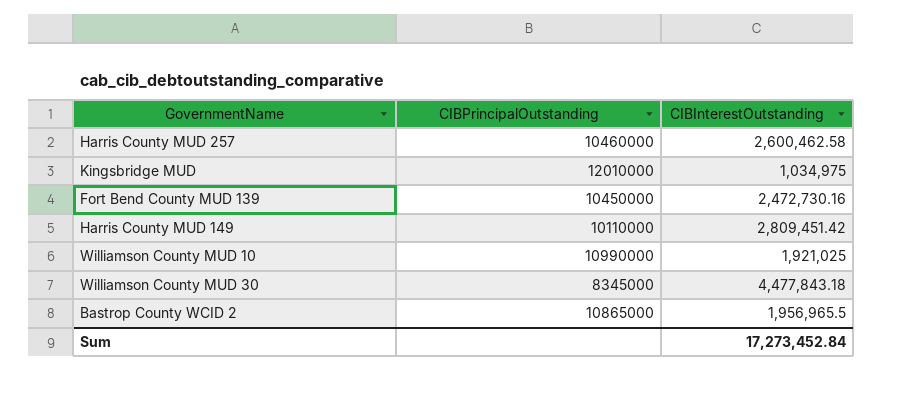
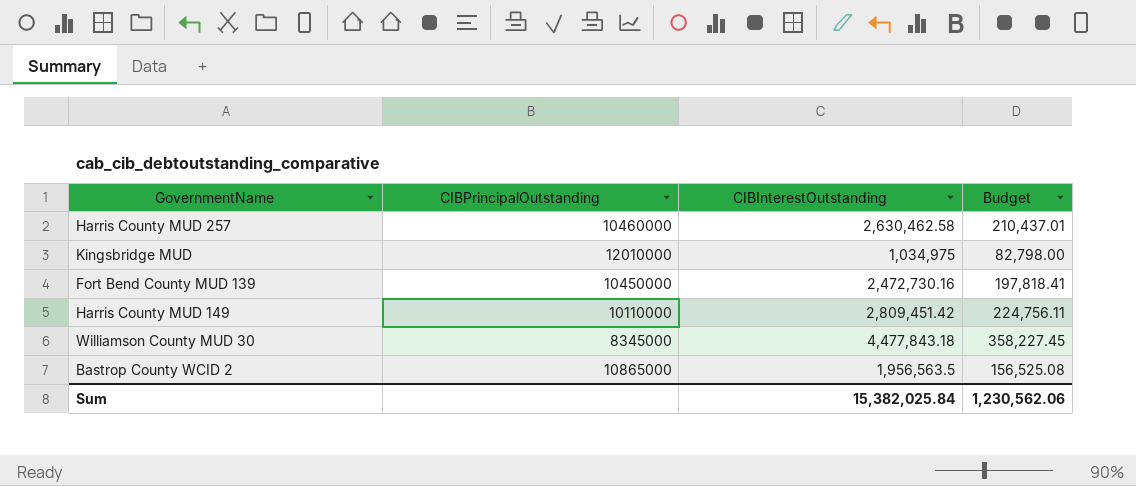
column Budget | formula: none -> [CIBInterestOutstanding] * 0.08
row Williamson County MUD 10: 10990000 | 1,921,025 -> none
Harris County MUD 257 | CIBInterestOutstanding: 2,600,462.58 -> 2,630,462.58
Bastrop County WCID 2 | CIBInterestOutstanding: 1,956,965.5 -> 1,956,563.5
Sum | CIBInterestOutstanding: 17,273,452.84 -> 15,382,025.84

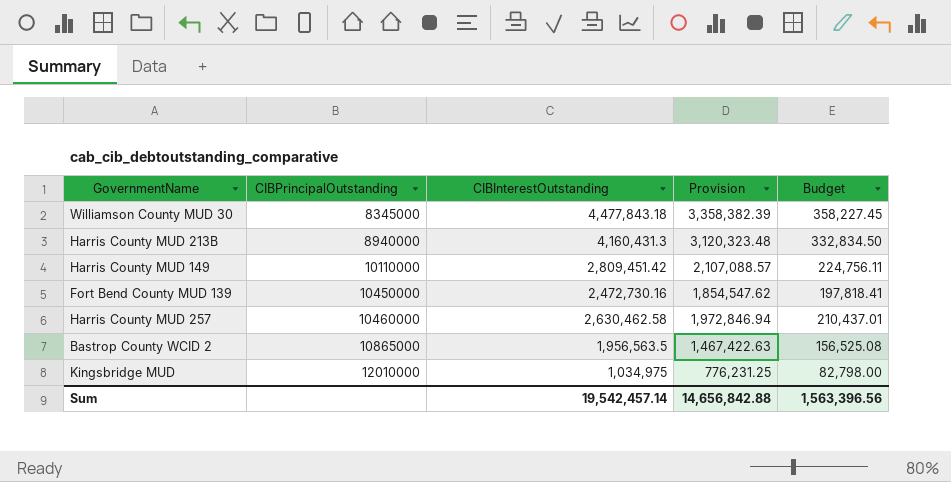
row order: none -> CIBPrincipalOutstanding ascending
column Provision | formula: none -> [CIBInterestOutstanding] * 0.75
row Harris County MUD 213B: none -> 8940000 | 4,160,431.3 | 3,120,323.48 | 332,834.50
Sum | CIBInterestOutstanding: 15,382,025.84 -> 19,542,457.14
Sum | Budget: 1,230,562.06 -> 1,563,396.56

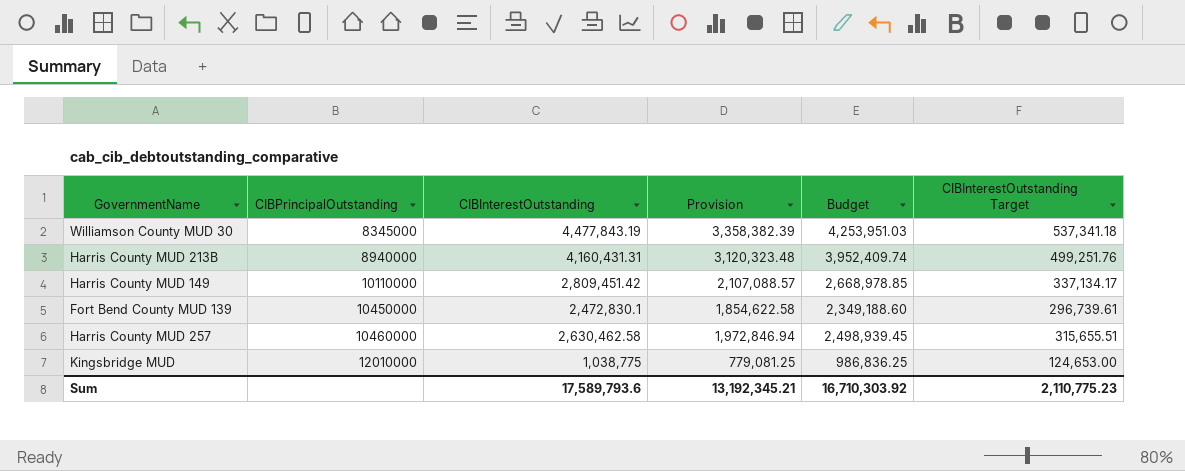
column Budget | formula: [CIBInterestOutstanding] * 0.08 -> [CIBInterestOutstanding] * 0.95
column CIBInterestOutstanding Target | formula: none -> [CIBInterestOutstanding] * 0.12
row Bastrop County WCID 2: 10865000 | 1,956,563.5 | 1,467,422.63 | 156,525.08 -> none
Williamson County MUD 30 | CIBInterestOutstanding: 4,477,843.18 -> 4,477,843.19
Harris County MUD 213B | CIBInterestOutstanding: 4,160,431.3 -> 4,160,431.31
Fort Bend County MUD 139 | CIBInterestOutstanding: 2,472,730.16 -> 2,472,830.1
Fort Bend County MUD 139 | Provision: 1,854,547.62 -> 1,854,622.58
Kingsbridge MUD | CIBInterestOutstanding: 1,034,975 -> 1,038,775
Kingsbridge MUD | Provision: 776,231.25 -> 779,081.25
Sum | CIBInterestOutstanding: 19,542,457.14 -> 17,589,793.6
Sum | Provision: 14,656,842.88 -> 13,192,345.21
Sum | Budget: 1,563,396.56 -> 16,710,303.92

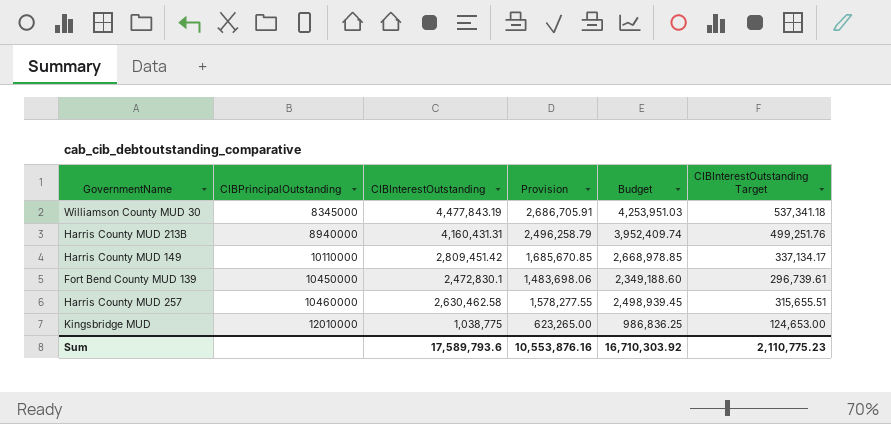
column Provision | formula: [CIBInterestOutstanding] * 0.75 -> [CIBInterestOutstanding] * 0.6
Sum | Provision: 13,192,345.21 -> 10,553,876.16

